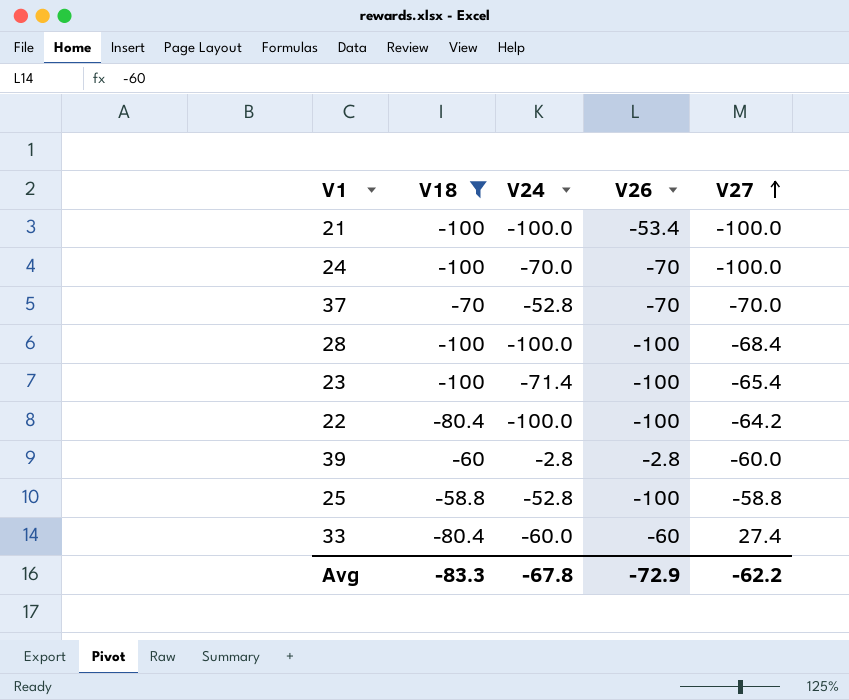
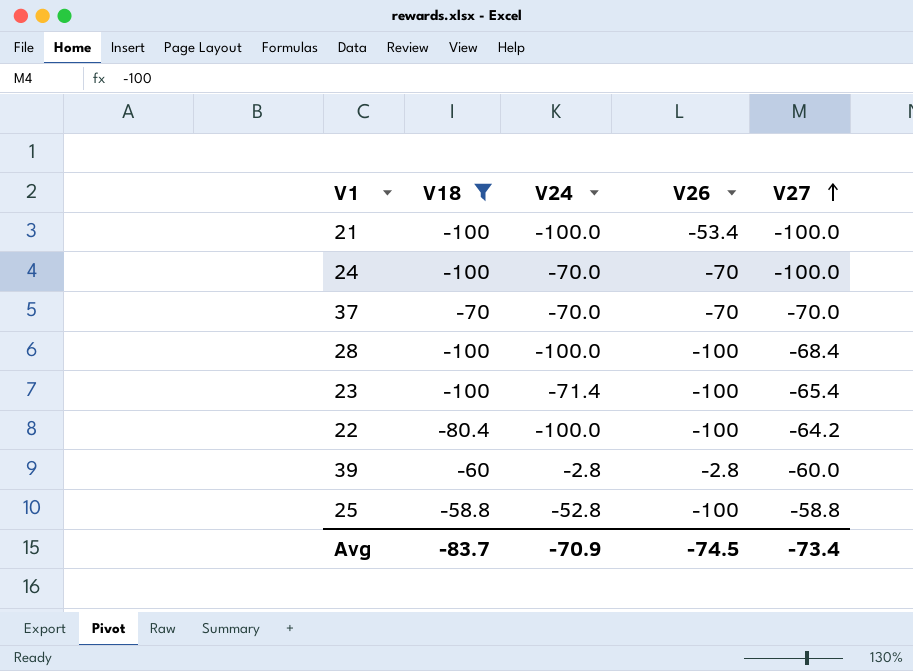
row 33: -80.4 | -60.0 | -60 | 27.4 -> none
37 | V24: -52.8 -> -70.0
Avg | V18: -83.3 -> -83.7
Avg | V24: -67.8 -> -70.9
Avg | V26: -72.9 -> -74.5
Avg | V27: -62.2 -> -73.4

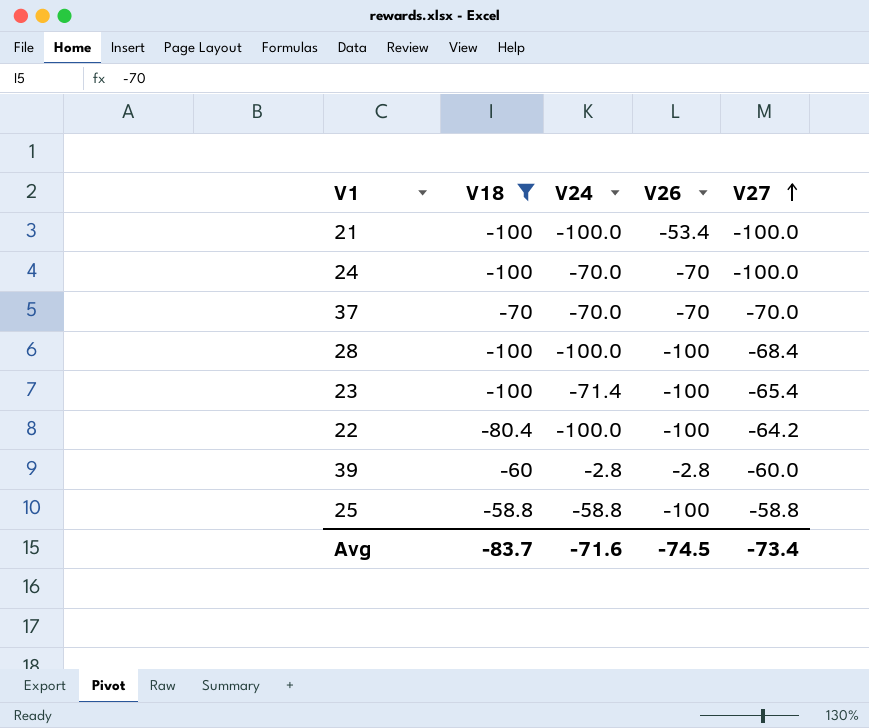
25 | V24: -52.8 -> -58.8
Avg | V24: -70.9 -> -71.6

